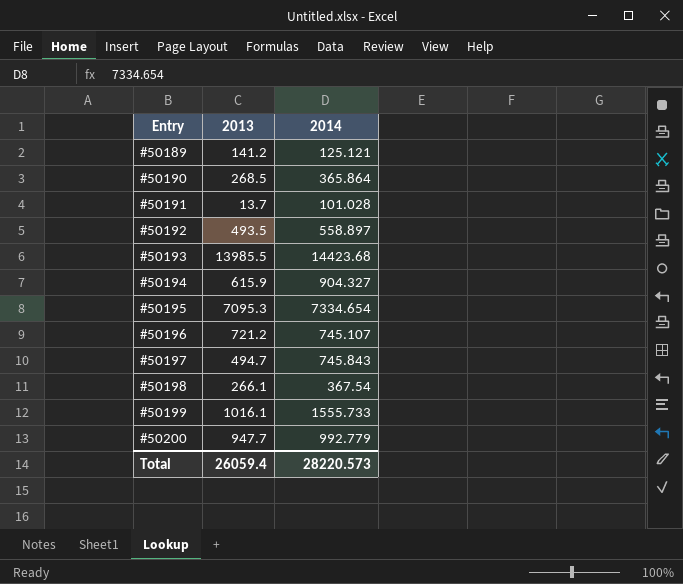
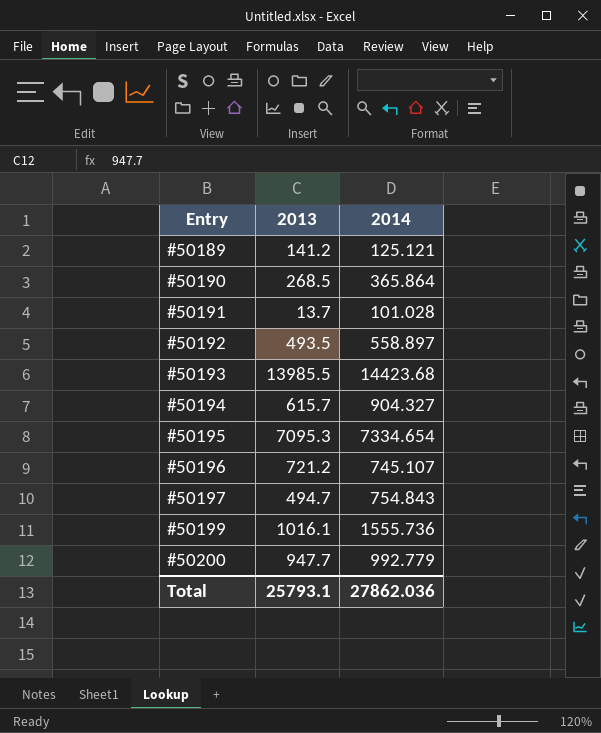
row #50198: 266.1 | 367.54 -> none
#50194 | 2013: 615.9 -> 615.7
#50197 | 2014: 745.843 -> 754.843
#50199 | 2014: 1555.733 -> 1555.736
Total | 2013: 26059.4 -> 25793.1
Total | 2014: 28220.573 -> 27862.036

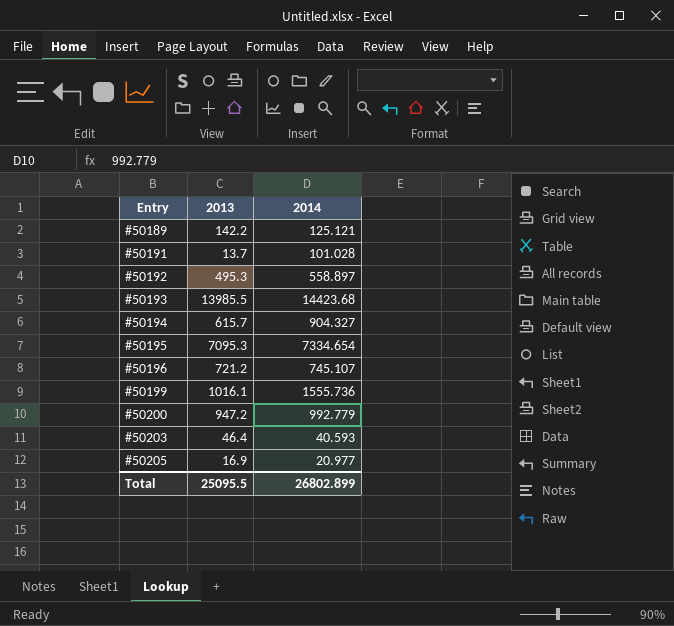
row #50190: 268.5 | 365.864 -> none
row #50197: 494.7 | 754.843 -> none
#50189 | 2013: 141.2 -> 142.2
#50192 | 2013: 493.5 -> 495.3
#50200 | 2013: 947.7 -> 947.2
row #50203: none -> 46.4 | 40.593
row #50205: none -> 16.9 | 20.977
Total | 2013: 25793.1 -> 25095.5
Total | 2014: 27862.036 -> 26802.899

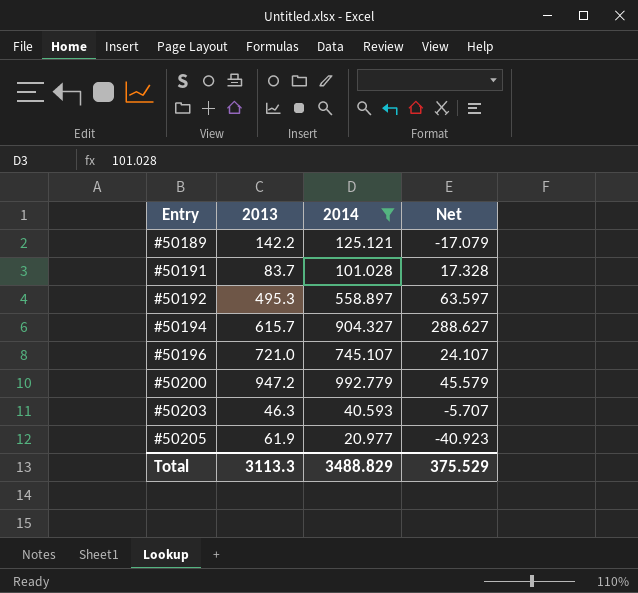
filter: none -> 2014 <= 992.779
column Net | formula: none -> [2014] - [2013]
#50191 | 2013: 13.7 -> 83.7
#50196 | 2013: 721.2 -> 721.0
#50203 | 2013: 46.4 -> 46.3
#50205 | 2013: 16.9 -> 61.9
Total | 2013: 25095.5 -> 3113.3
Total | 2014: 26802.899 -> 3488.829

